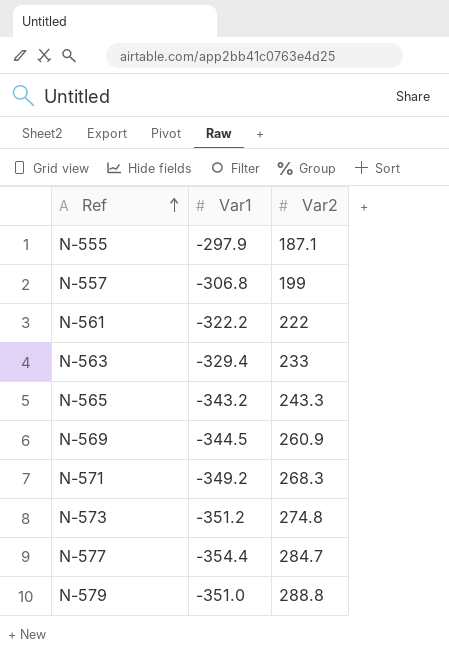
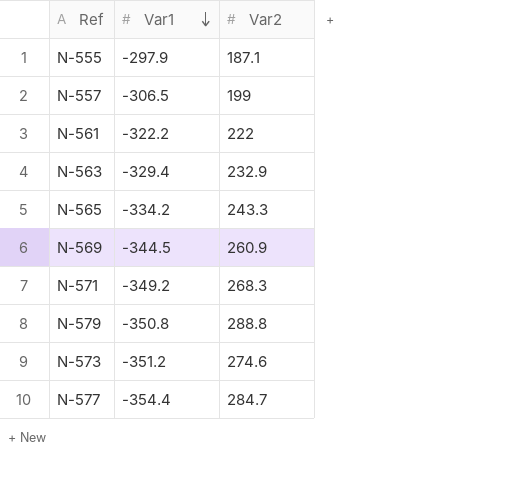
row order: Ref ascending -> Var1 descending
N-557 | Var1: -306.8 -> -306.5
N-563 | Var2: 233 -> 232.9
N-565 | Var1: -343.2 -> -334.2
N-579 | Var1: -351.0 -> -350.8
N-573 | Var2: 274.8 -> 274.6

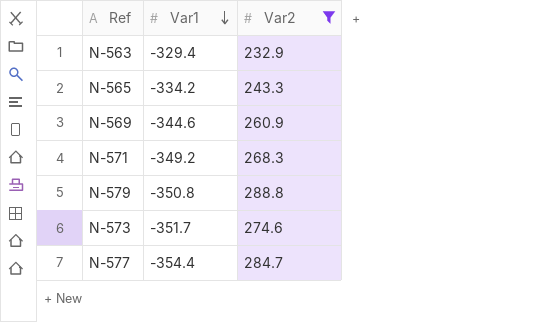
filter: none -> Var2 >= 232.9
N-569 | Var1: -344.5 -> -344.6
N-573 | Var1: -351.2 -> -351.7

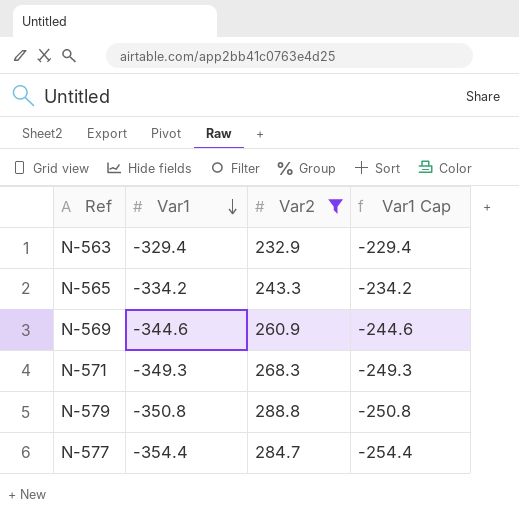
column Var1 Cap | formula: none -> [Var1] + 100
row N-573: -351.7 | 274.6 -> none
N-571 | Var1: -349.2 -> -349.3

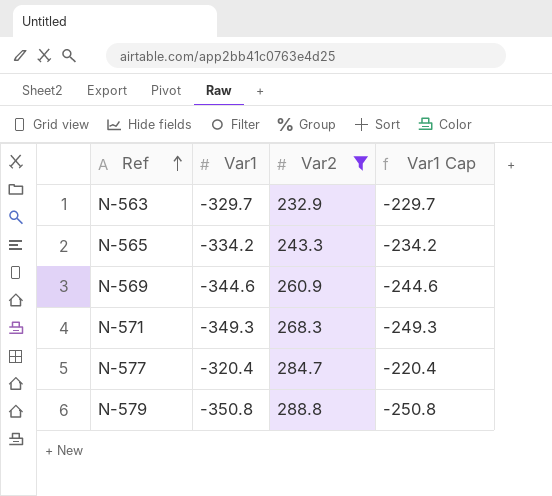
row order: Var1 descending -> Ref ascending
N-563 | Var1: -329.4 -> -329.7
N-563 | Var1 Cap: -229.4 -> -229.7
N-577 | Var1: -354.4 -> -320.4
N-577 | Var1 Cap: -254.4 -> -220.4

